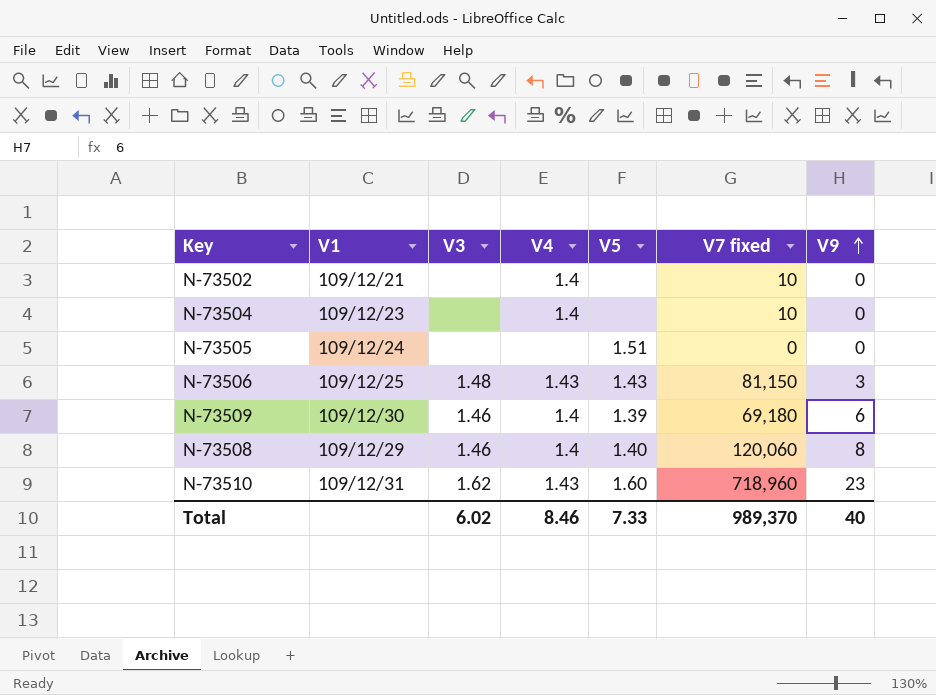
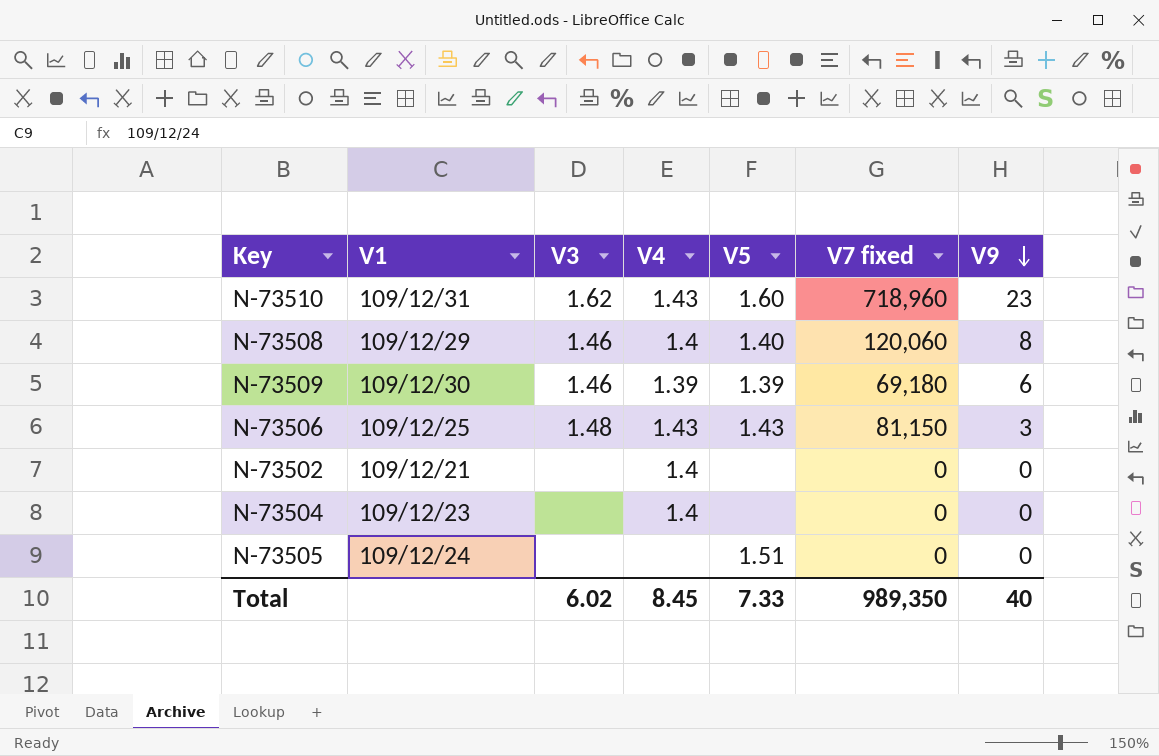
row order: V9 ascending -> V9 descending
N-73509 | V4: 1.4 -> 1.39
N-73502 | V7 fixed: 10 -> 0
N-73504 | V7 fixed: 10 -> 0
Total | V4: 8.46 -> 8.45
Total | V7 fixed: 989,370 -> 989,350

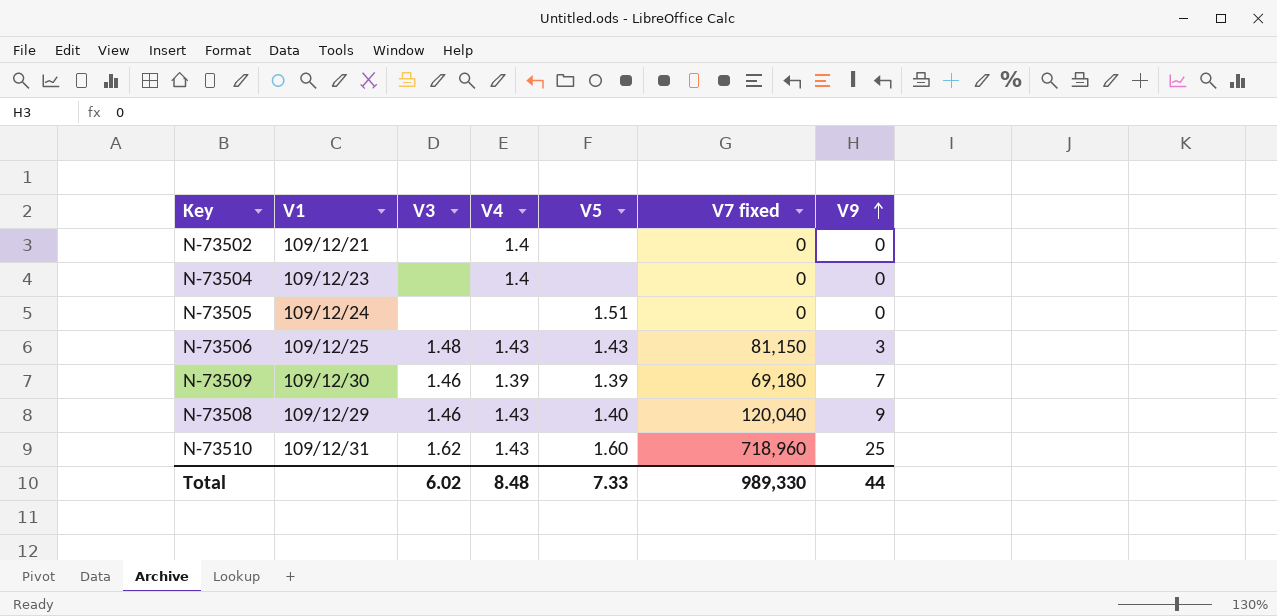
row order: V9 descending -> V9 ascending
N-73509 | V9: 6 -> 7
N-73508 | V4: 1.4 -> 1.43
N-73508 | V7 fixed: 120,060 -> 120,040
N-73508 | V9: 8 -> 9
N-73510 | V9: 23 -> 25
Total | V4: 8.45 -> 8.48
Total | V7 fixed: 989,350 -> 989,330
Total | V9: 40 -> 44

